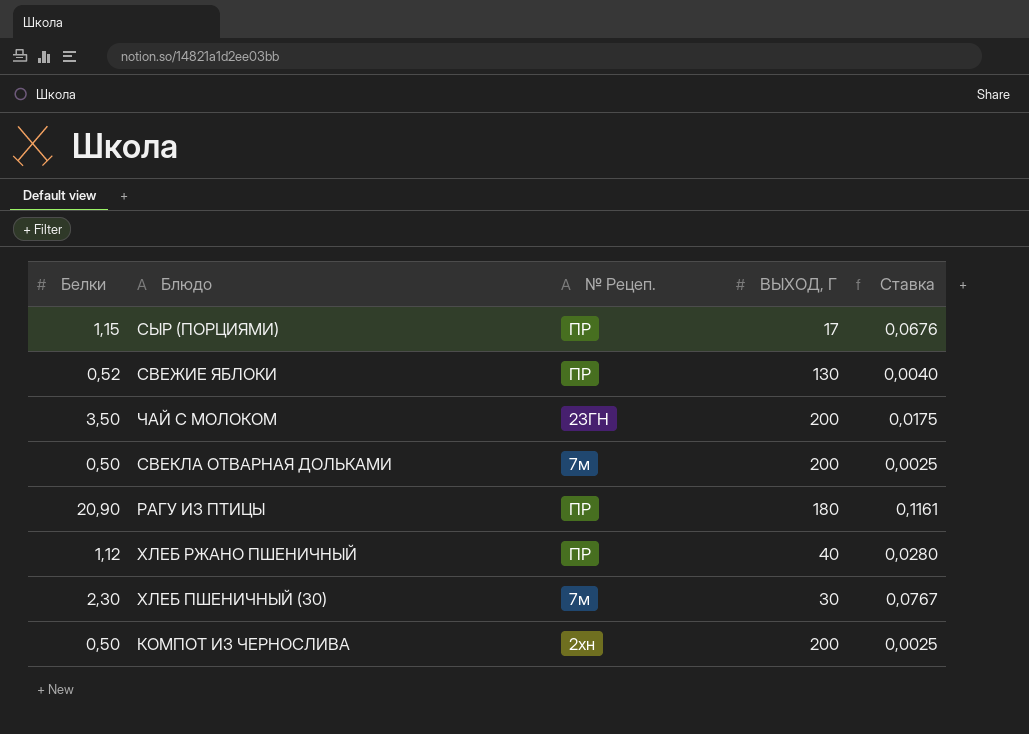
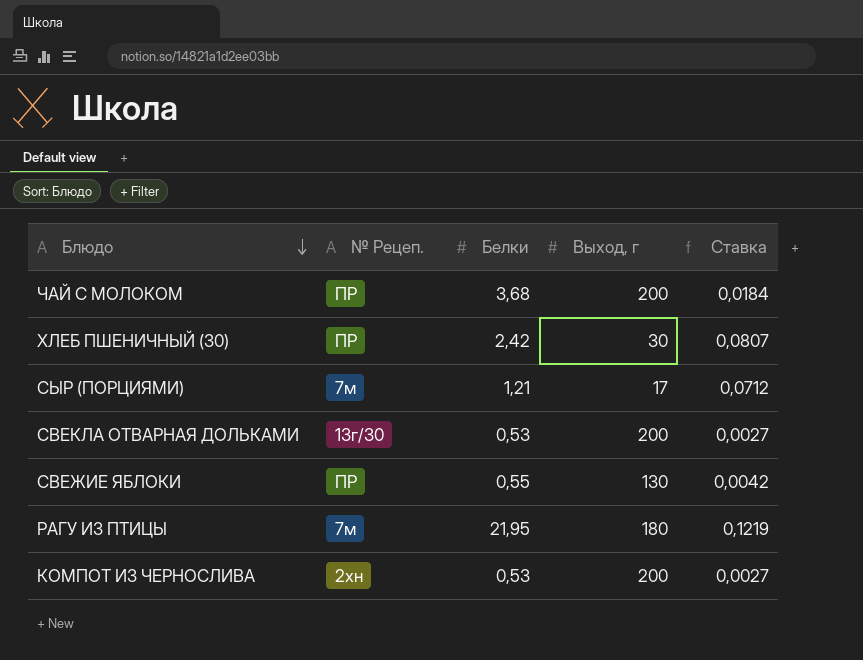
row order: none -> Блюдо descending
column Белки | position: 1 -> 3
column name: ВЫХОД, Г -> Выход, г
row ХЛЕБ РЖАНО ПШЕНИЧНЫЙ: 1,12 | ПР | 40 | 0,0280 -> none
ЧАЙ С МОЛОКОМ | № Рецеп.: 23ГН -> ПР
ЧАЙ С МОЛОКОМ | Белки: 3,50 -> 3,68
ЧАЙ С МОЛОКОМ | Ставка: 0,0175 -> 0,0184
ХЛЕБ ПШЕНИЧНЫЙ (30) | № Рецеп.: 7м -> ПР
ХЛЕБ ПШЕНИЧНЫЙ (30) | Белки: 2,30 -> 2,42
ХЛЕБ ПШЕНИЧНЫЙ (30) | Ставка: 0,0767 -> 0,0807
СЫР (ПОРЦИЯМИ) | № Рецеп.: ПР -> 7м
СЫР (ПОРЦИЯМИ) | Белки: 1,15 -> 1,21
СЫР (ПОРЦИЯМИ) | Ставка: 0,0676 -> 0,0712
СВЕКЛА ОТВАРНАЯ ДОЛЬКАМИ | № Рецеп.: 7м -> 13г/30
СВЕКЛА ОТВАРНАЯ ДОЛЬКАМИ | Белки: 0,50 -> 0,53
СВЕКЛА ОТВАРНАЯ ДОЛЬКАМИ | Ставка: 0,0025 -> 0,0027
СВЕЖИЕ ЯБЛОКИ | Белки: 0,52 -> 0,55
СВЕЖИЕ ЯБЛОКИ | Ставка: 0,0040 -> 0,0042
РАГУ ИЗ ПТИЦЫ | № Рецеп.: ПР -> 7м
РАГУ ИЗ ПТИЦЫ | Белки: 20,90 -> 21,95
РАГУ ИЗ ПТИЦЫ | Ставка: 0,1161 -> 0,1219
КОМПОТ ИЗ ЧЕРНОСЛИВА | Белки: 0,50 -> 0,53
КОМПОТ ИЗ ЧЕРНОСЛИВА | Ставка: 0,0025 -> 0,0027

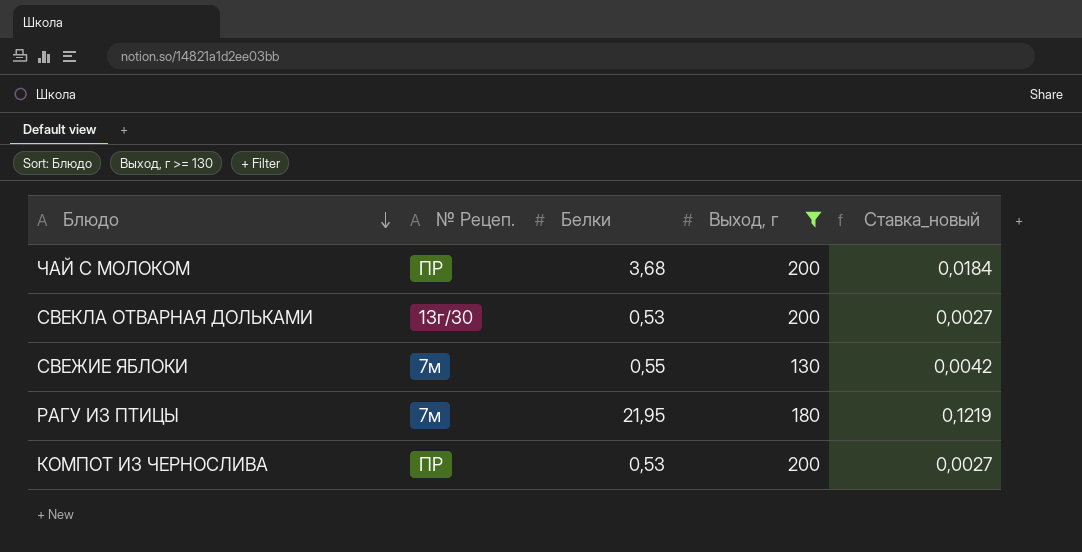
filter: none -> Выход, г >= 130
column name: Ставка -> Ставка_новый
СВЕЖИЕ ЯБЛОКИ | № Рецеп.: ПР -> 7м
КОМПОТ ИЗ ЧЕРНОСЛИВА | № Рецеп.: 2хн -> ПР

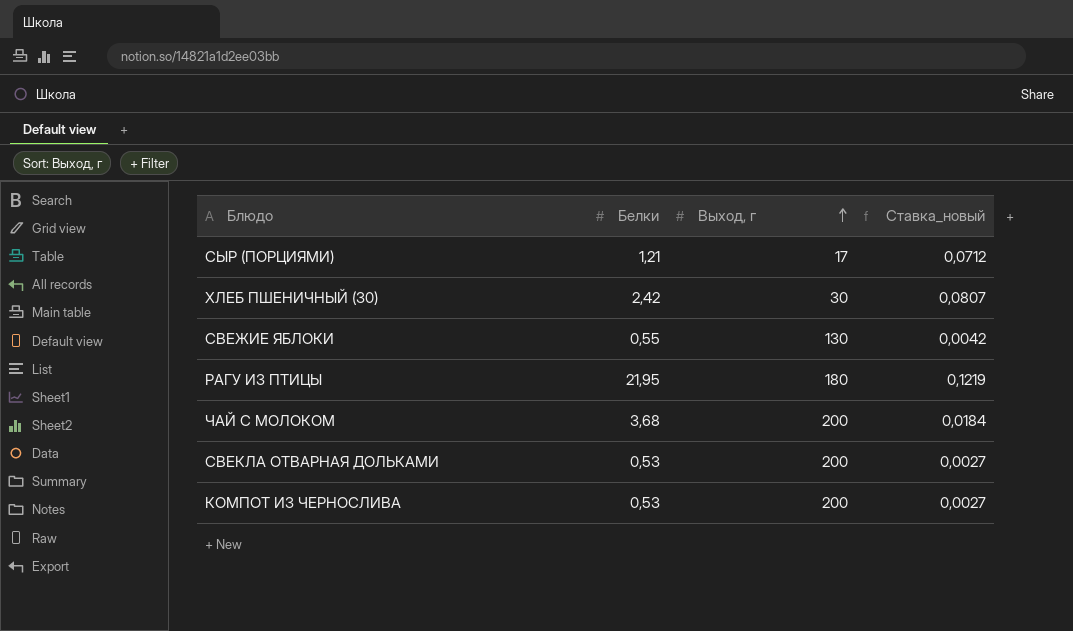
filter: Выход, г >= 130 -> none
row order: Блюдо descending -> Выход, г ascending
column № Рецеп. | position: 2 -> none

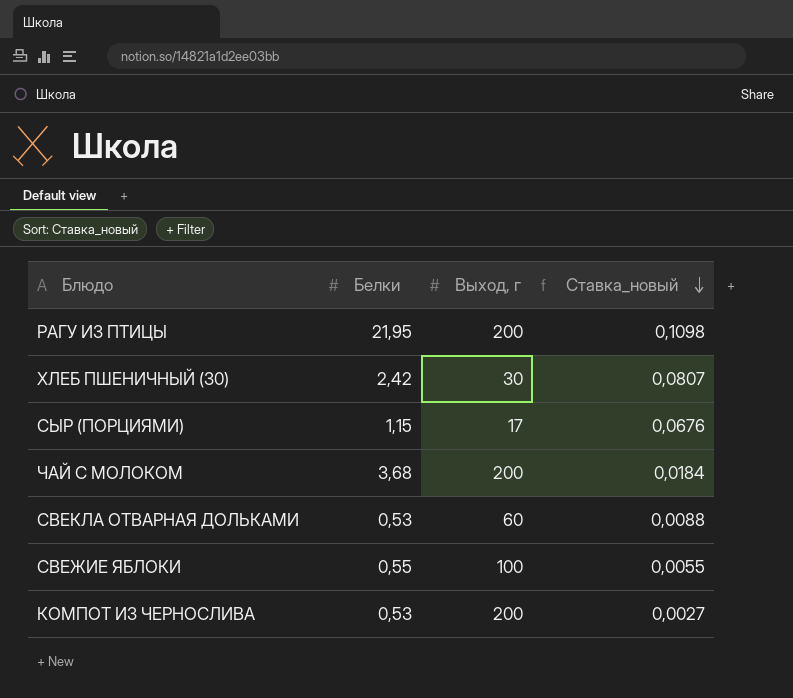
row order: Выход, г ascending -> Ставка_новый descending
РАГУ ИЗ ПТИЦЫ | Выход, г: 180 -> 200
РАГУ ИЗ ПТИЦЫ | Ставка_новый: 0,1219 -> 0,1098
СЫР (ПОРЦИЯМИ) | Белки: 1,21 -> 1,15
СЫР (ПОРЦИЯМИ) | Ставка_новый: 0,0712 -> 0,0676
СВЕКЛА ОТВАРНАЯ ДОЛЬКАМИ | Выход, г: 200 -> 60
СВЕКЛА ОТВАРНАЯ ДОЛЬКАМИ | Ставка_новый: 0,0027 -> 0,0088
СВЕЖИЕ ЯБЛОКИ | Выход, г: 130 -> 100
СВЕЖИЕ ЯБЛОКИ | Ставка_новый: 0,0042 -> 0,0055

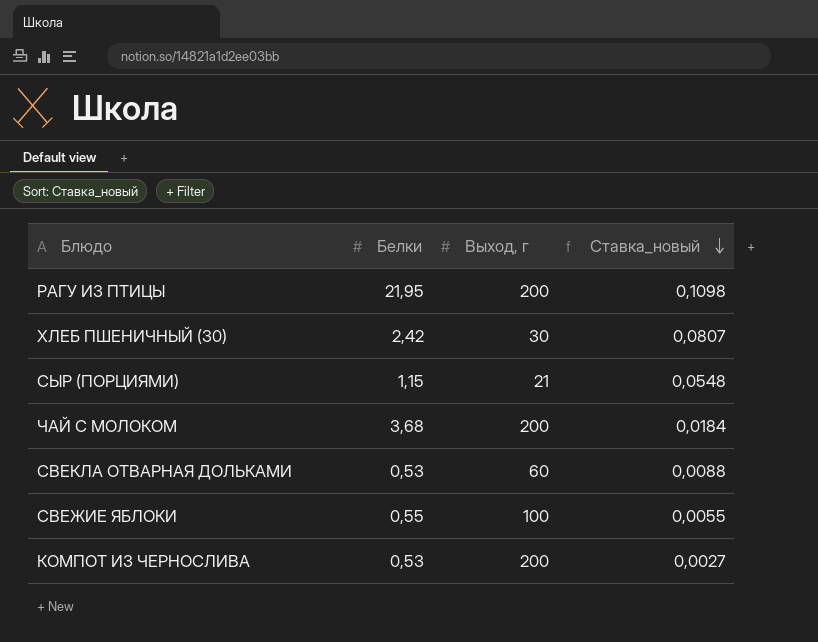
СЫР (ПОРЦИЯМИ) | Выход, г: 17 -> 21
СЫР (ПОРЦИЯМИ) | Ставка_новый: 0,0676 -> 0,0548

